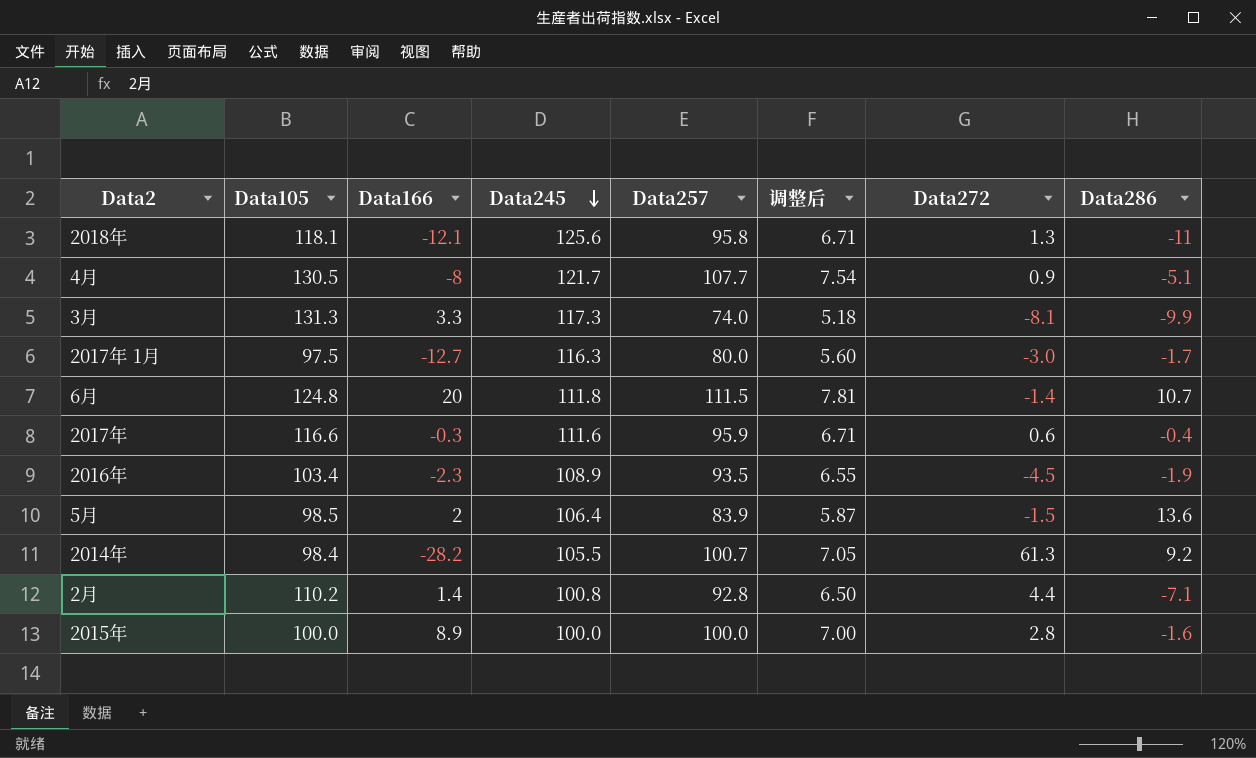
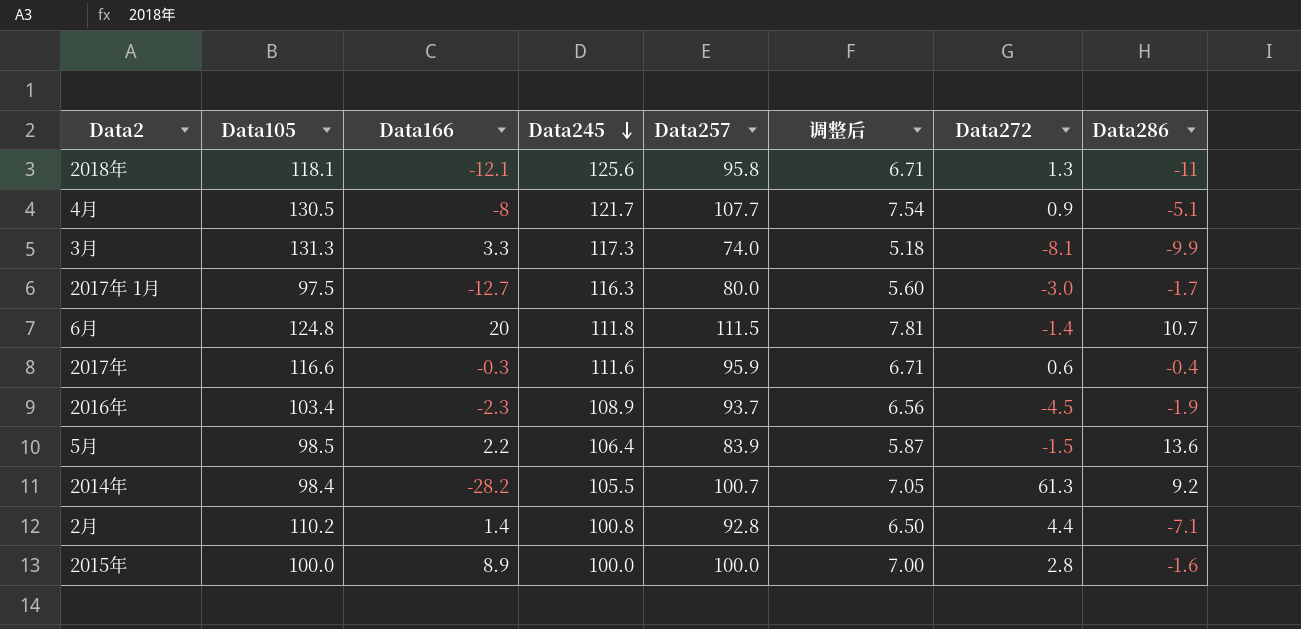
2016年 | Data257: 93.5 -> 93.7
2016年 | 调整后: 6.55 -> 6.56
5月 | Data166: 2 -> 2.2

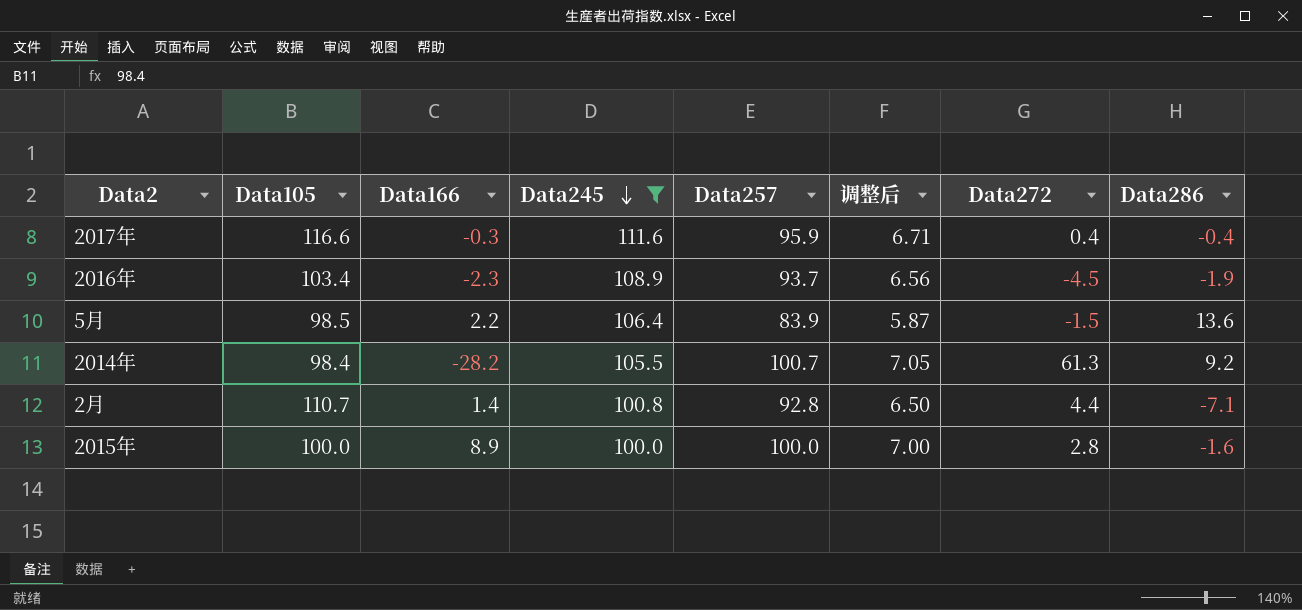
filter: none -> Data245 <= 111.6
2017年 | Data272: 0.6 -> 0.4
2月 | Data105: 110.2 -> 110.7

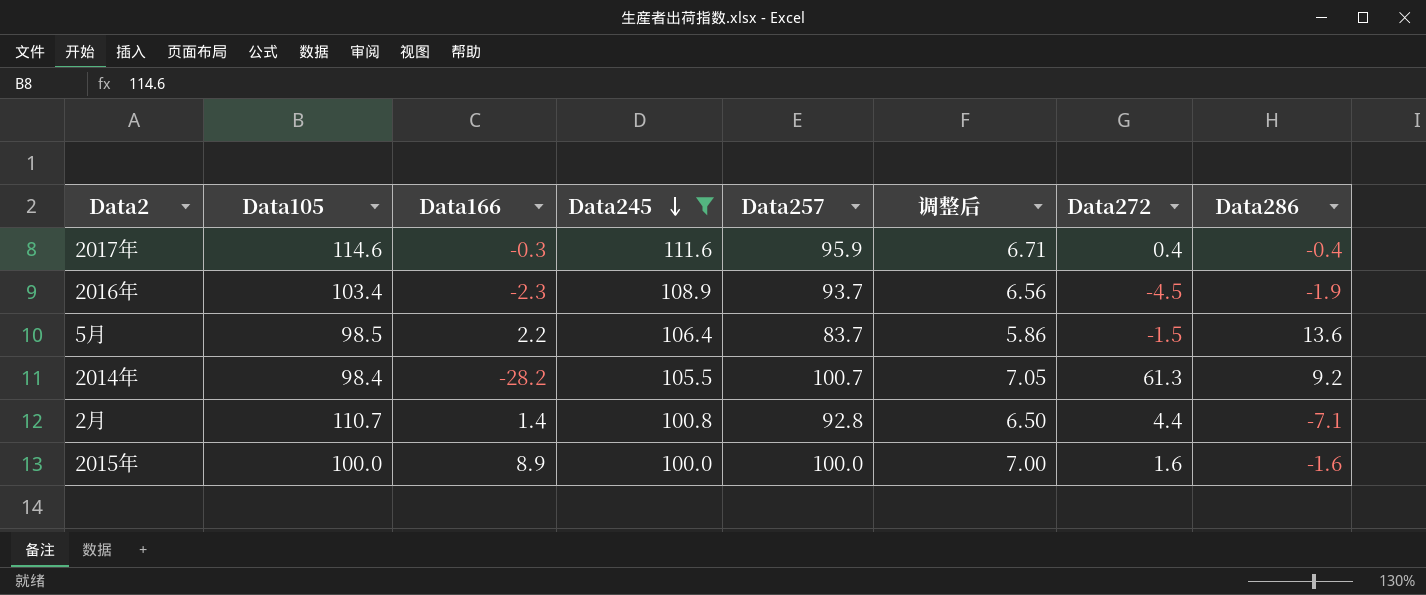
2017年 | Data105: 116.6 -> 114.6
5月 | Data257: 83.9 -> 83.7
5月 | 调整后: 5.87 -> 5.86
2015年 | Data272: 2.8 -> 1.6

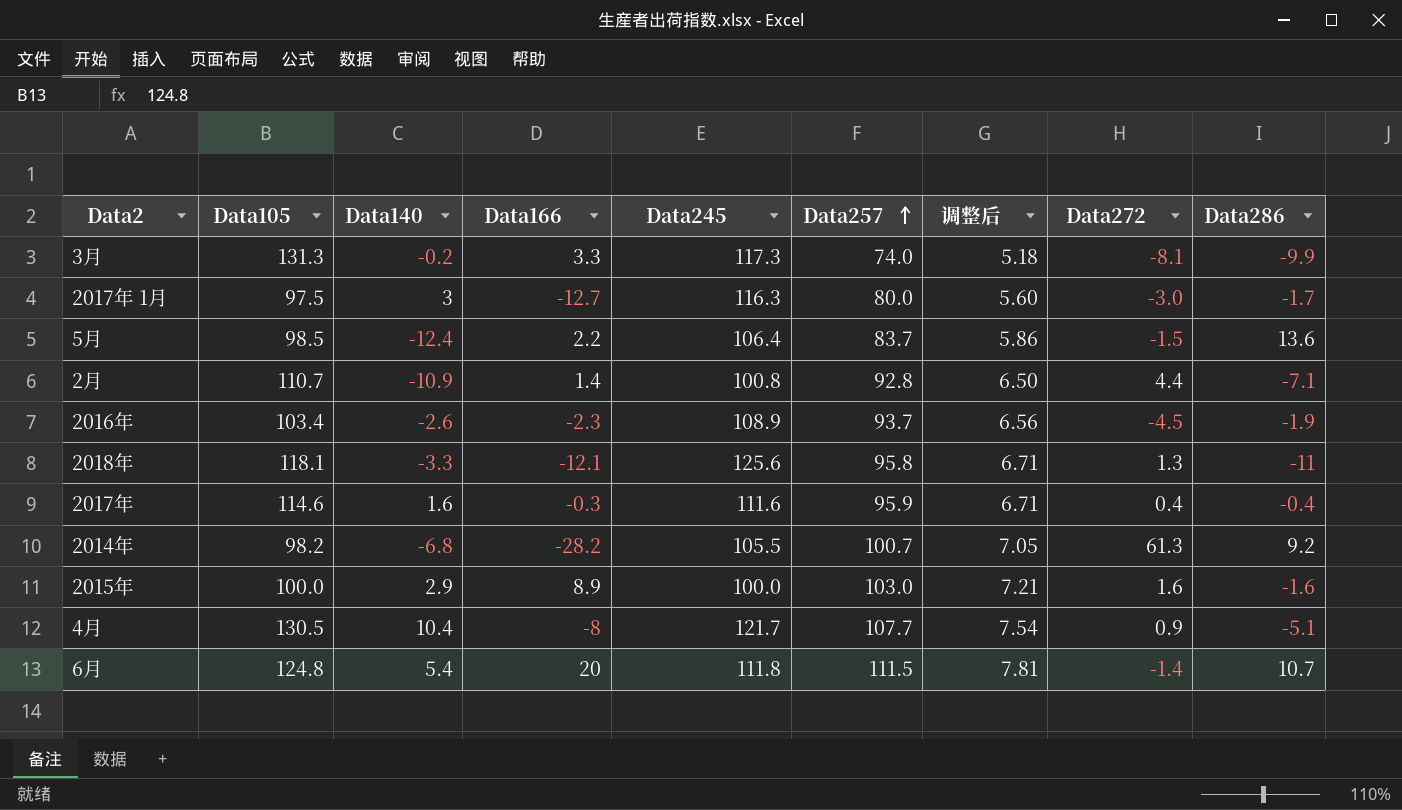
filter: Data245 <= 111.6 -> none
row order: Data245 descending -> Data257 ascending
column Data140 | position: none -> 3
2014年 | Data105: 98.4 -> 98.2
2015年 | Data257: 100.0 -> 103.0
2015年 | 调整后: 7.00 -> 7.21

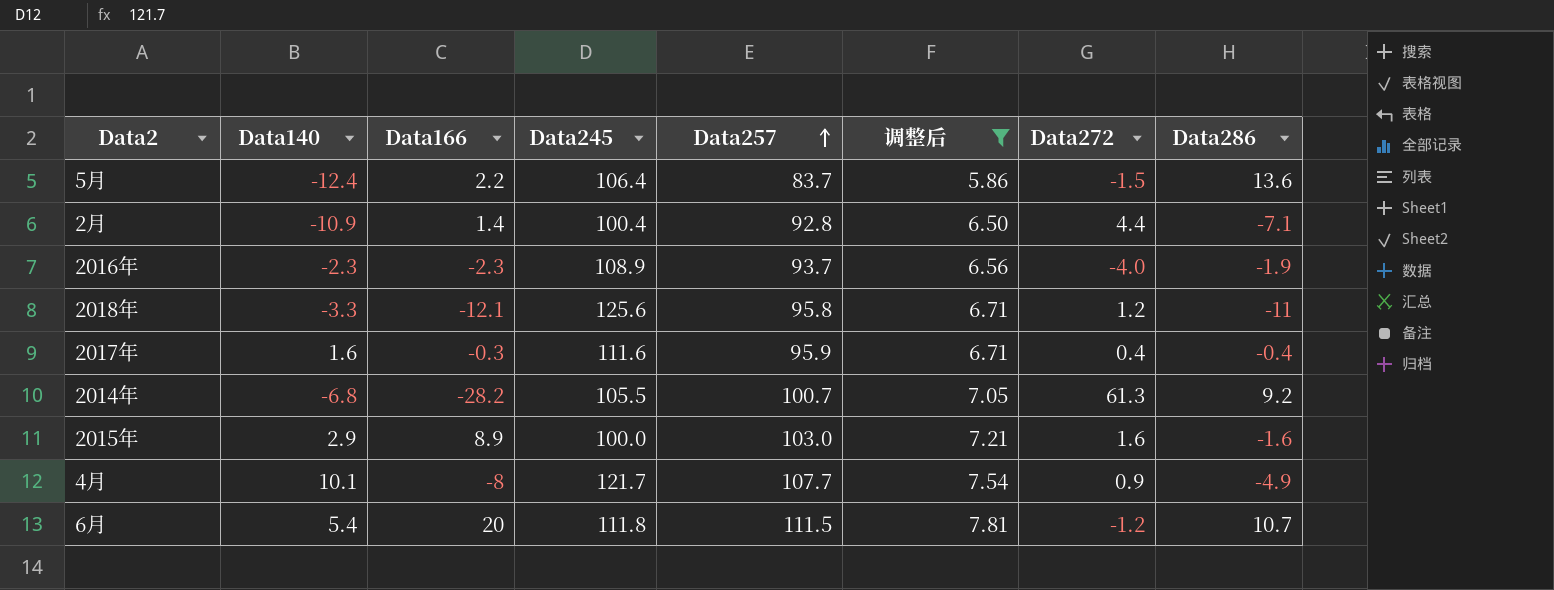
filter: none -> 调整后 >= 5.86
column Data105 | position: 2 -> none
2月 | Data245: 100.8 -> 100.4
2016年 | Data140: -2.6 -> -2.3
2016年 | Data272: -4.5 -> -4.0
2018年 | Data272: 1.3 -> 1.2
4月 | Data140: 10.4 -> 10.1
4月 | Data286: -5.1 -> -4.9
6月 | Data272: -1.4 -> -1.2

